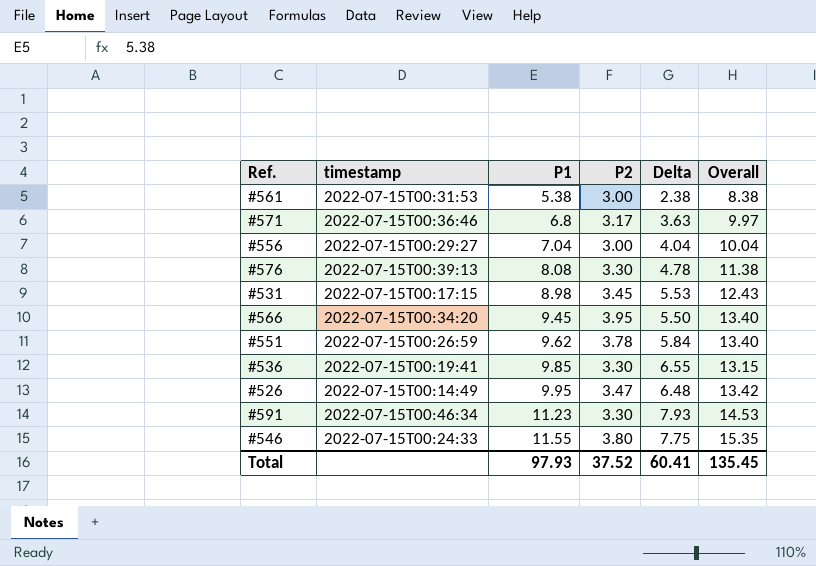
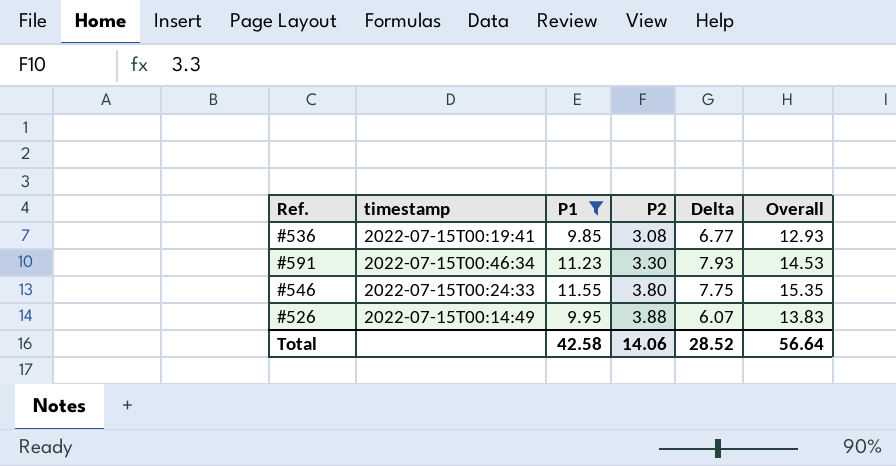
filter: none -> P1 >= 9.85
row order: P1 ascending -> P2 ascending
#536 | P2: 3.30 -> 3.08
#536 | Delta: 6.55 -> 6.77
#536 | Overall: 13.15 -> 12.93
#526 | P2: 3.47 -> 3.88
#526 | Delta: 6.48 -> 6.07
#526 | Overall: 13.42 -> 13.83
Total | P1: 97.93 -> 42.58
Total | P2: 37.52 -> 14.06
Total | Delta: 60.41 -> 28.52
Total | Overall: 135.45 -> 56.64

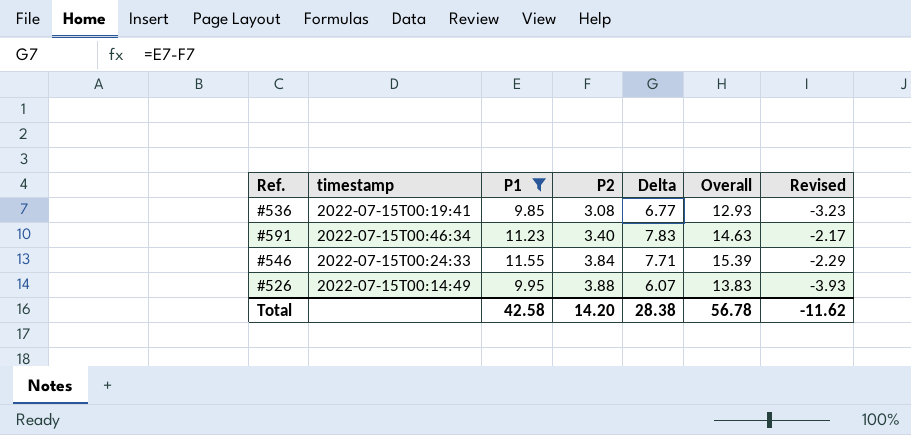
column Revised | formula: none -> [Delta] - 10
#591 | P2: 3.30 -> 3.40
#591 | Delta: 7.93 -> 7.83
#591 | Overall: 14.53 -> 14.63
#546 | P2: 3.80 -> 3.84
#546 | Delta: 7.75 -> 7.71
#546 | Overall: 15.35 -> 15.39
Total | P2: 14.06 -> 14.20
Total | Delta: 28.52 -> 28.38
Total | Overall: 56.64 -> 56.78

